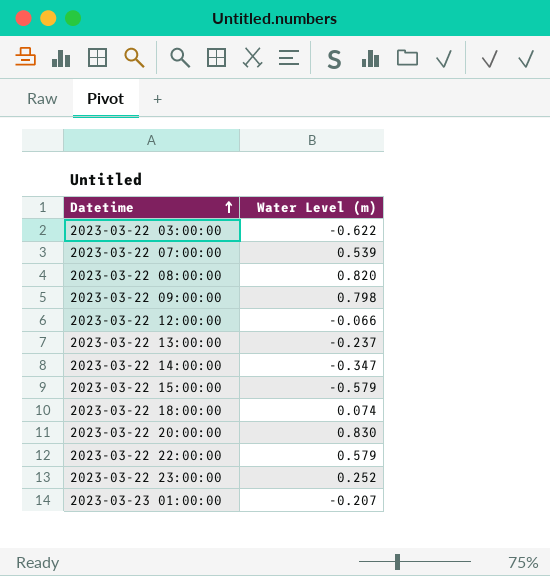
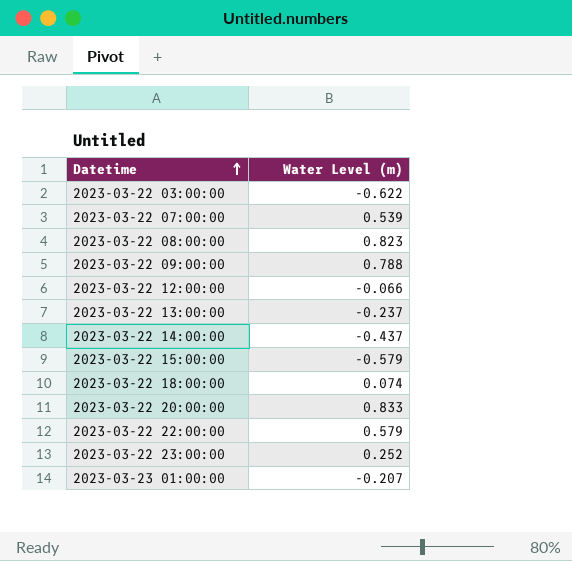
2023-03-22 08:00:00 | Water Level (m): 0.820 -> 0.823
2023-03-22 09:00:00 | Water Level (m): 0.798 -> 0.788
2023-03-22 14:00:00 | Water Level (m): -0.347 -> -0.437
2023-03-22 20:00:00 | Water Level (m): 0.830 -> 0.833

